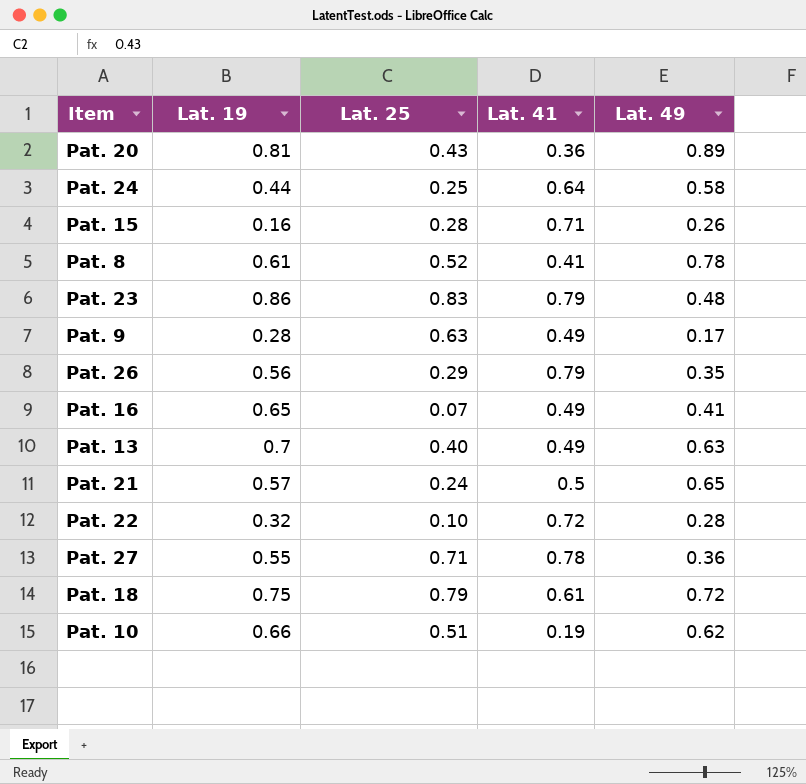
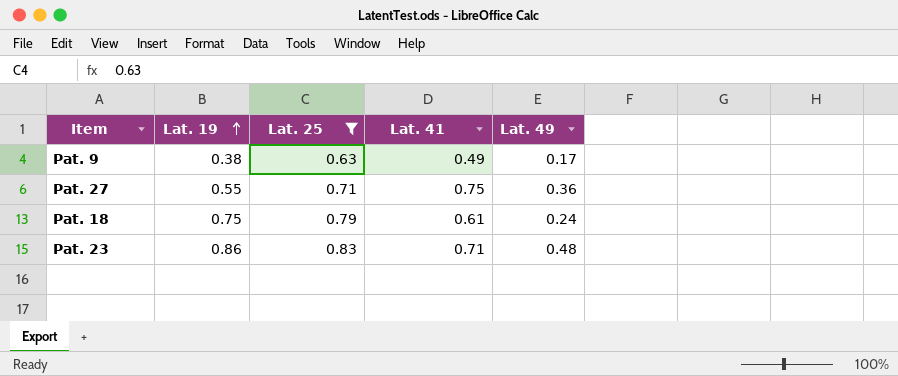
filter: none -> Lat. 25 >= 0.63
row order: none -> Lat. 19 ascending
Pat. 9 | Lat. 19: 0.28 -> 0.38
Pat. 27 | Lat. 41: 0.78 -> 0.75
Pat. 18 | Lat. 49: 0.72 -> 0.24
Pat. 23 | Lat. 41: 0.79 -> 0.71

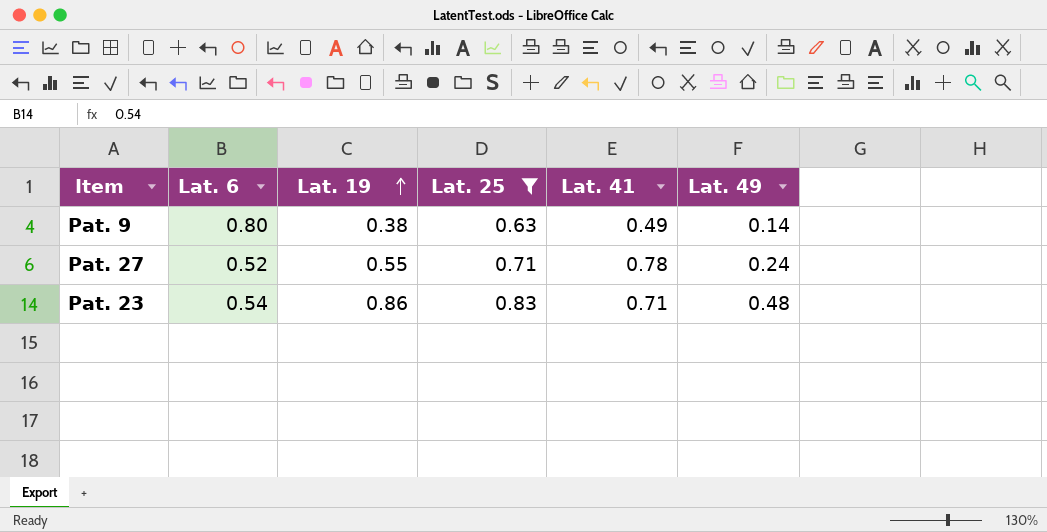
column Lat. 6 | position: none -> 2
row Pat. 18: 0.75 | 0.79 | 0.61 | 0.24 -> none
Pat. 9 | Lat. 49: 0.17 -> 0.14
Pat. 27 | Lat. 41: 0.75 -> 0.78
Pat. 27 | Lat. 49: 0.36 -> 0.24

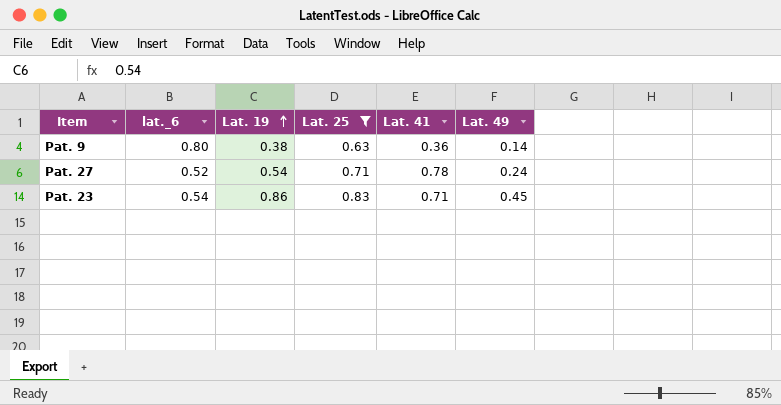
column name: Lat. 6 -> lat._6
Pat. 9 | Lat. 41: 0.49 -> 0.36
Pat. 27 | Lat. 19: 0.55 -> 0.54
Pat. 23 | Lat. 49: 0.48 -> 0.45

